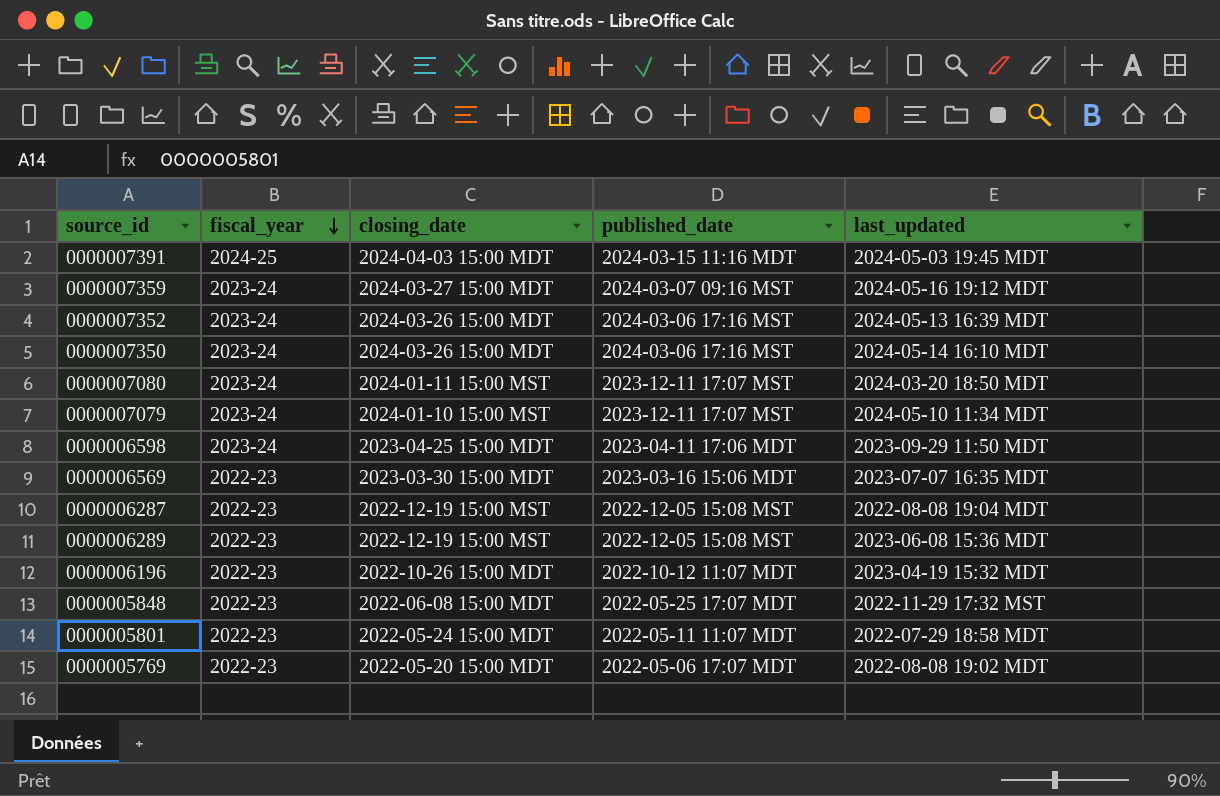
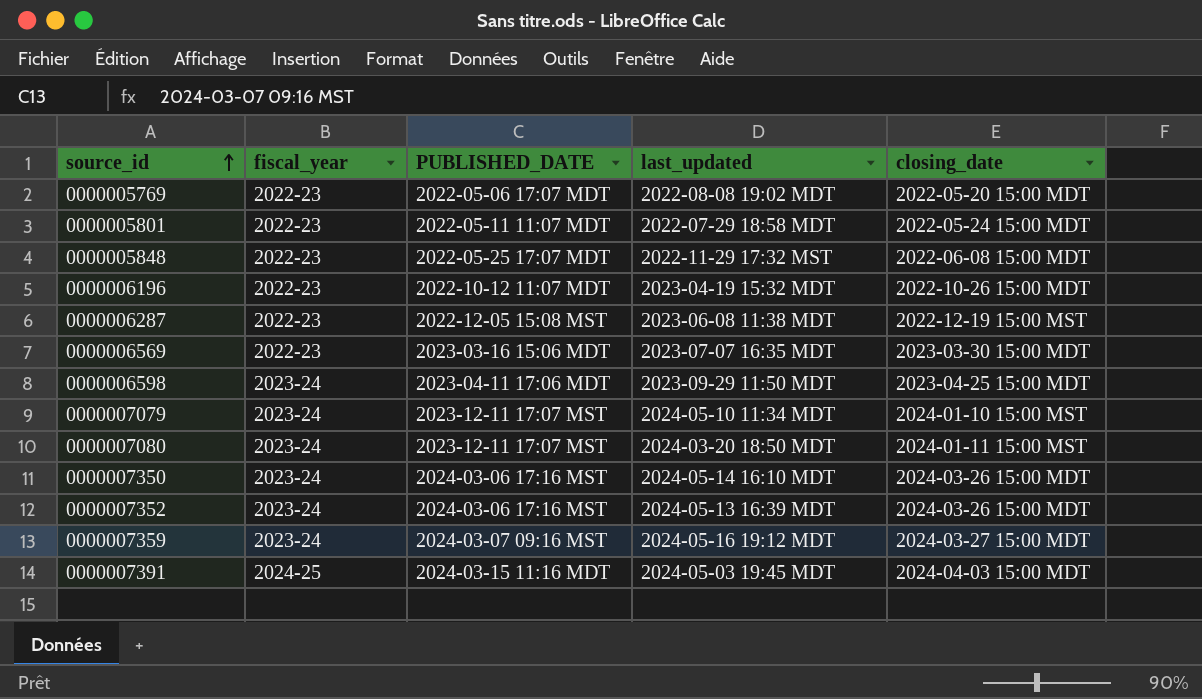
row order: fiscal_year descending -> source_id ascending
column name: published_date -> PUBLISHED_DATE
column closing_date | position: 3 -> 5
row 0000006289: 2022-23 | 2022-12-19 15:00 MST | 2022-12-05 15:08 MST | 2023-06-08 15:36 MDT -> none
0000006287 | last_updated: 2022-08-08 19:04 MDT -> 2023-06-08 11:38 MDT

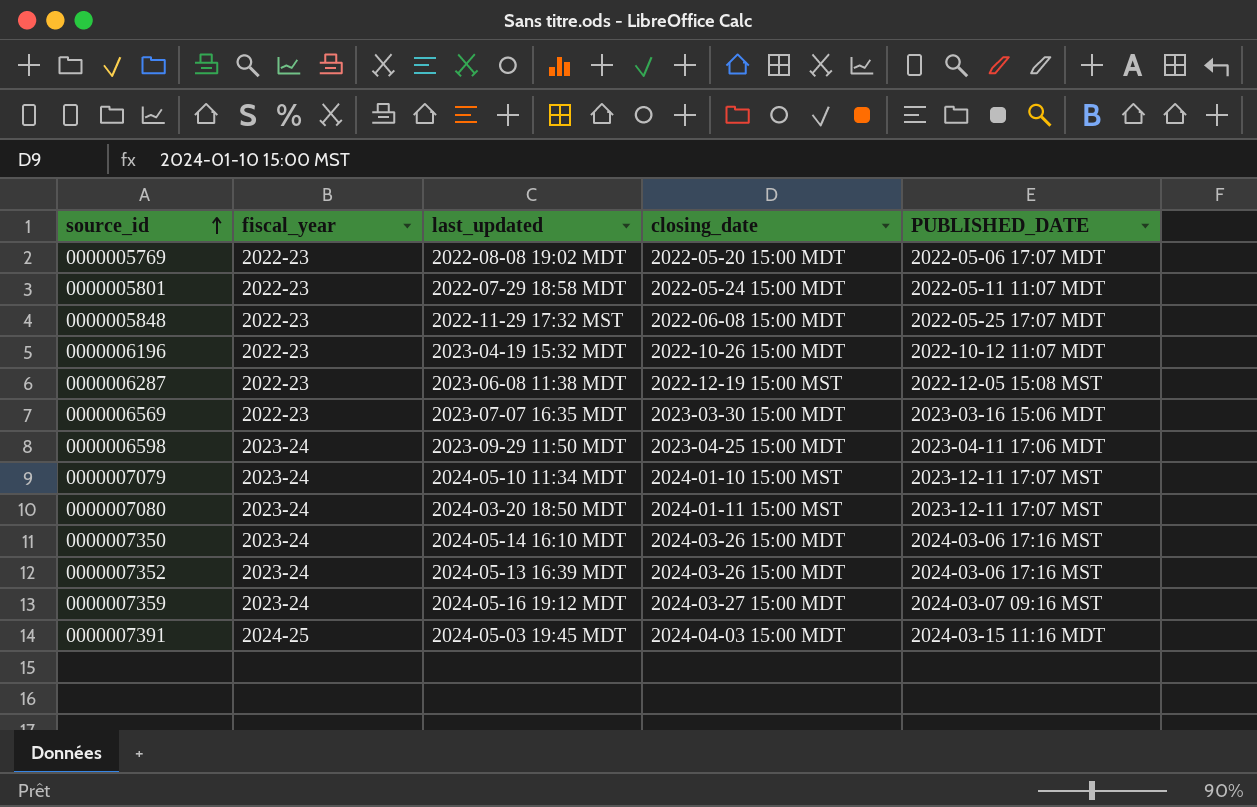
column PUBLISHED_DATE | position: 3 -> 5

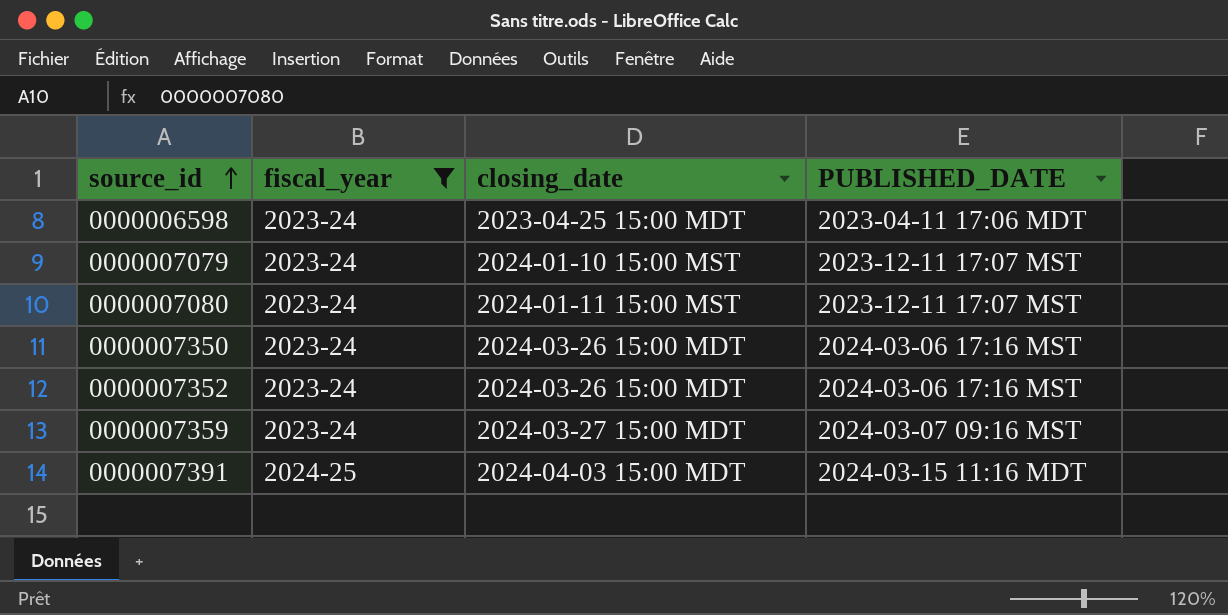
filter: none -> fiscal_year != 2022-23
column last_updated | position: 3 -> none

